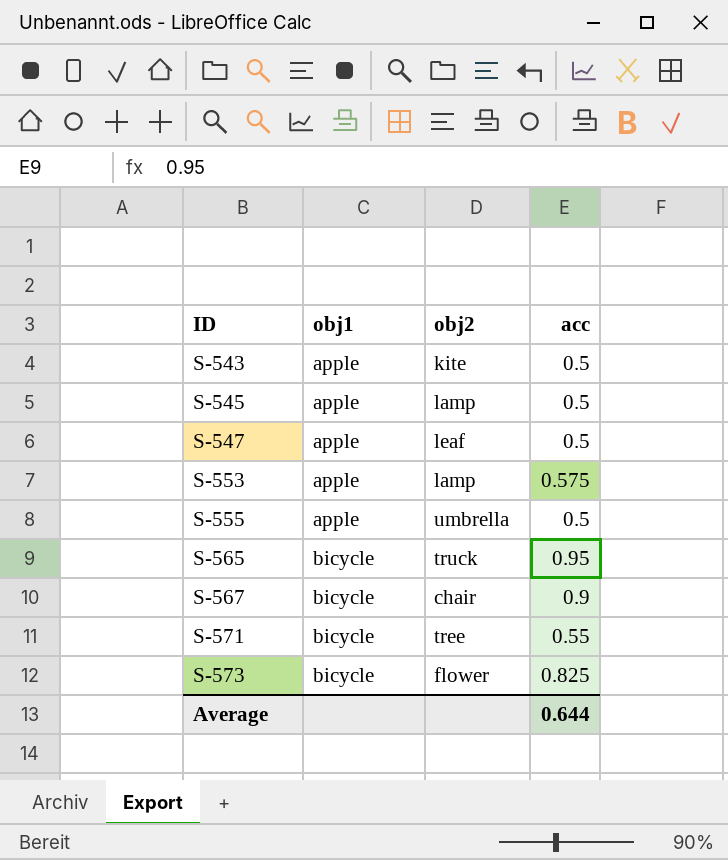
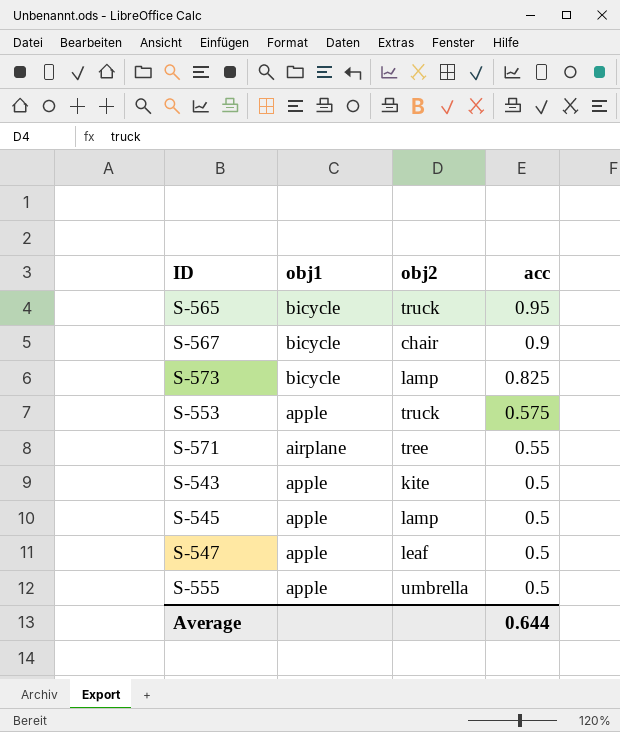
row order: ID ascending -> acc descending
S-573 | obj2: flower -> lamp
S-553 | obj2: lamp -> truck
S-571 | obj1: bicycle -> airplane

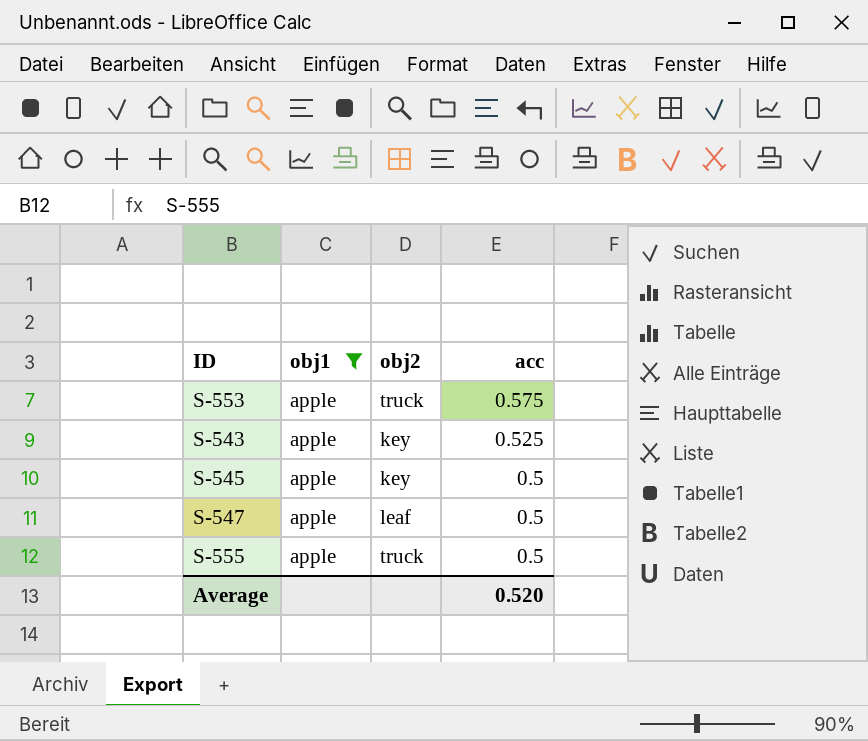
filter: none -> obj1 = apple
S-543 | obj2: kite -> key
S-543 | acc: 0.5 -> 0.525
S-545 | obj2: lamp -> key
S-555 | obj2: umbrella -> truck
Average | acc: 0.644 -> 0.520

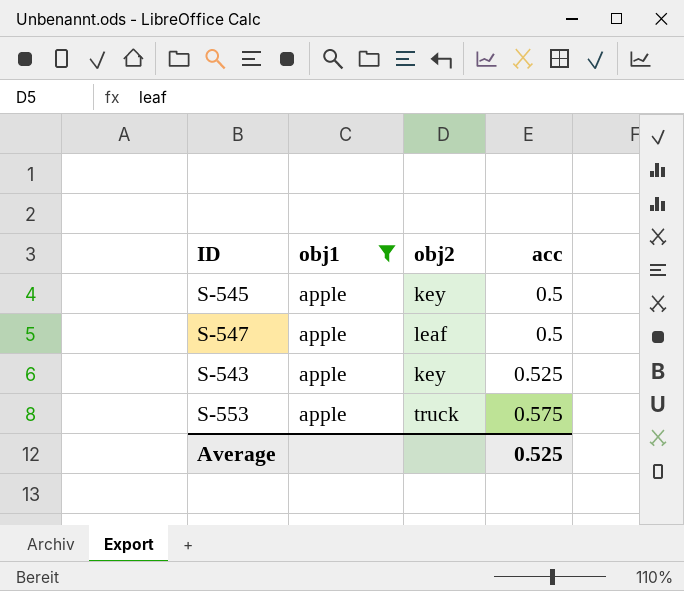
row order: acc descending -> acc ascending
row S-555: apple | truck | 0.5 -> none
Average | acc: 0.520 -> 0.525

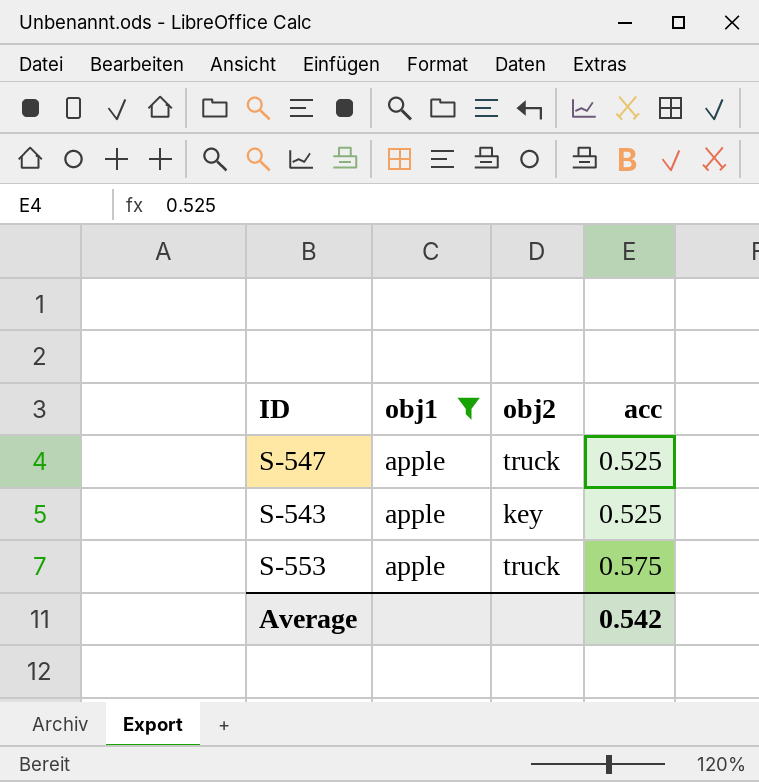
row S-545: apple | key | 0.5 -> none
S-547 | obj2: leaf -> truck
S-547 | acc: 0.5 -> 0.525
Average | acc: 0.525 -> 0.542

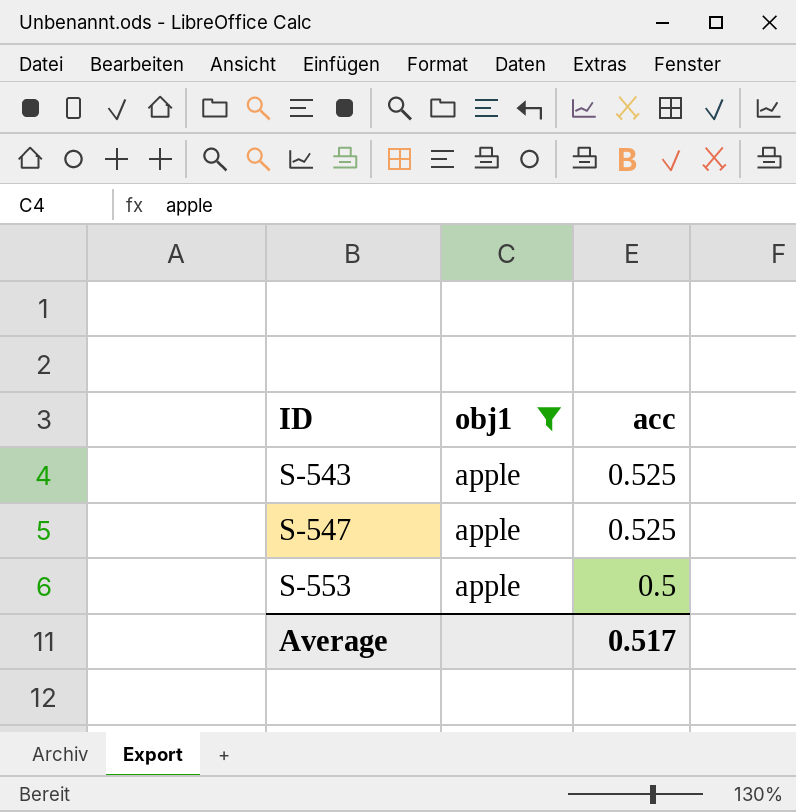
row order: acc ascending -> ID ascending
column obj2 | position: 3 -> none
S-553 | acc: 0.575 -> 0.5
Average | acc: 0.542 -> 0.517

